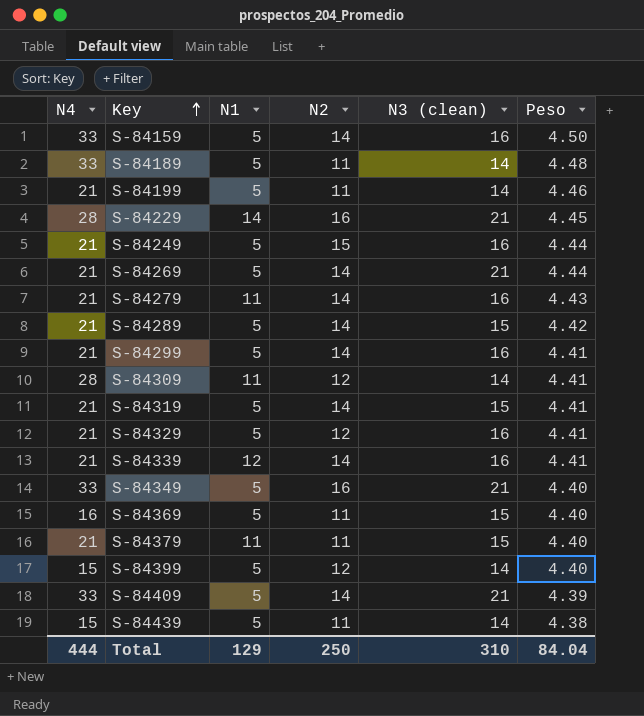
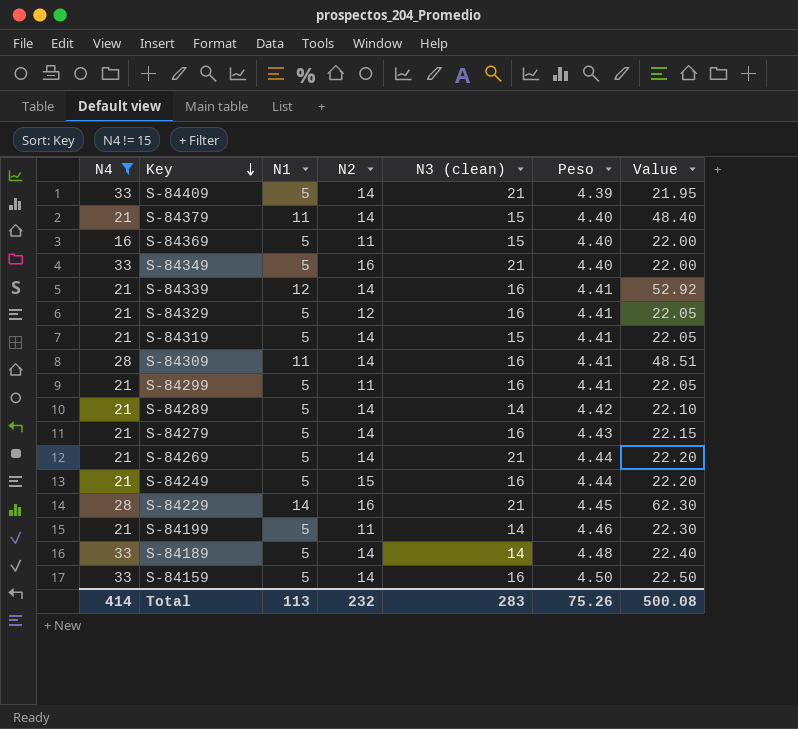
filter: none -> N4 != 15
row order: Key ascending -> Key descending
column Value | formula: none -> [N1] * [Peso]
S-84379 | N2: 11 -> 14
S-84309 | N2: 12 -> 14
S-84309 | N3 (clean): 14 -> 16
S-84299 | N2: 14 -> 11
S-84289 | N3 (clean): 15 -> 14
S-84279 | N1: 11 -> 5
S-84189 | N2: 11 -> 14
Total | N4: 444 -> 414
Total | N1: 129 -> 113
Total | N2: 250 -> 232
Total | N3 (clean): 310 -> 283
Total | Peso: 84.04 -> 75.26

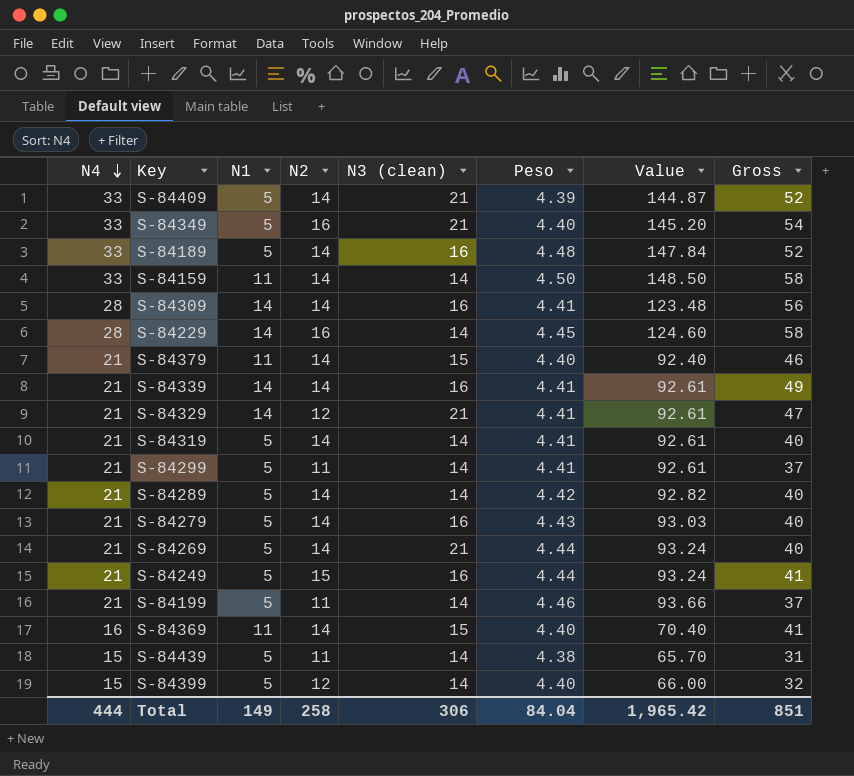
filter: N4 != 15 -> none
row order: Key descending -> N4 descending
column Value | formula: [N1] * [Peso] -> [N4] * [Peso]
column Gross | formula: none -> [N4] + [N1] + [N2]
S-84189 | N3 (clean): 14 -> 16
S-84159 | N1: 5 -> 11
S-84159 | N3 (clean): 16 -> 14
S-84309 | N1: 11 -> 14
S-84229 | N3 (clean): 21 -> 14
S-84339 | N1: 12 -> 14
S-84329 | N1: 5 -> 14
S-84329 | N3 (clean): 16 -> 21
S-84319 | N3 (clean): 15 -> 14
S-84299 | N3 (clean): 16 -> 14
S-84369 | N1: 5 -> 11
S-84369 | N2: 11 -> 14
Total | N4: 414 -> 444
Total | N1: 113 -> 149
Total | N2: 232 -> 258
Total | N3 (clean): 283 -> 306
Total | Peso: 75.26 -> 84.04
Total | Value: 500.08 -> 1,965.42

